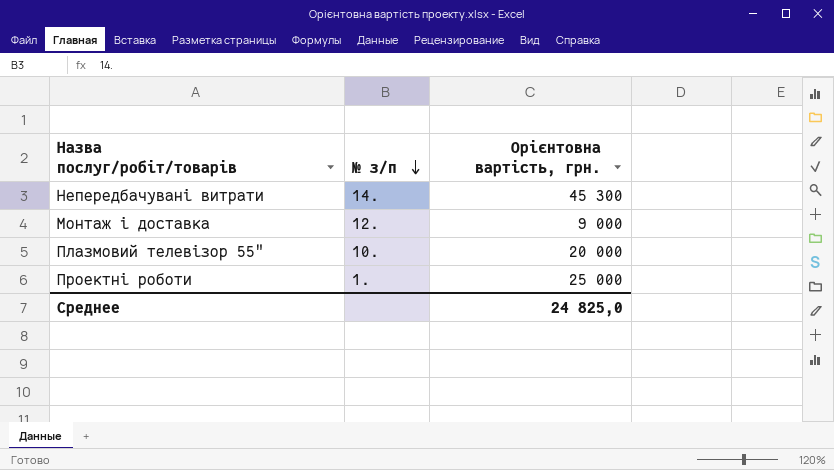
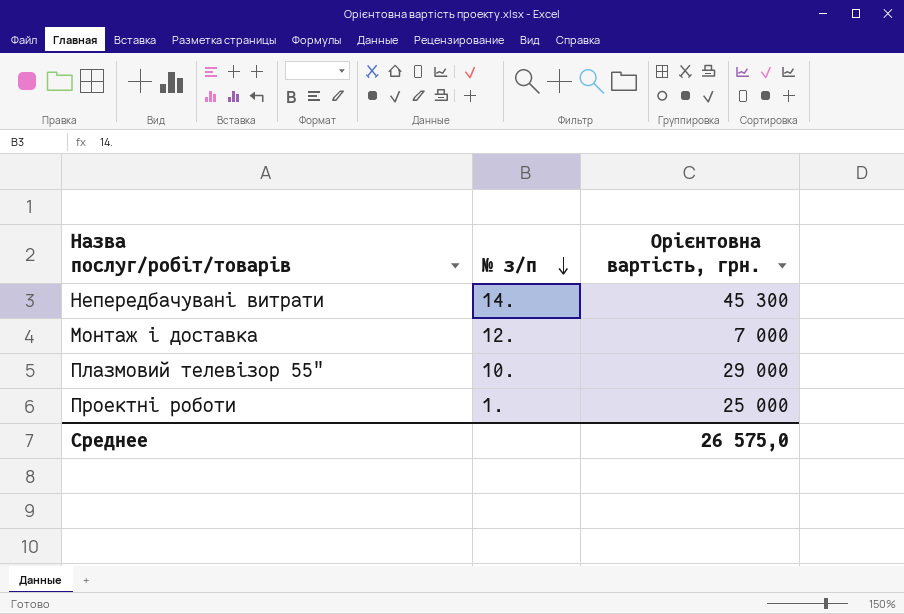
Монтаж і доставка | Орієнтовна вартість, грн.: 9 000 -> 7 000
Плазмовий телевізор 55" | Орієнтовна вартість, грн.: 20 000 -> 29 000
Среднее | Орієнтовна вартість, грн.: 24 825,0 -> 26 575,0

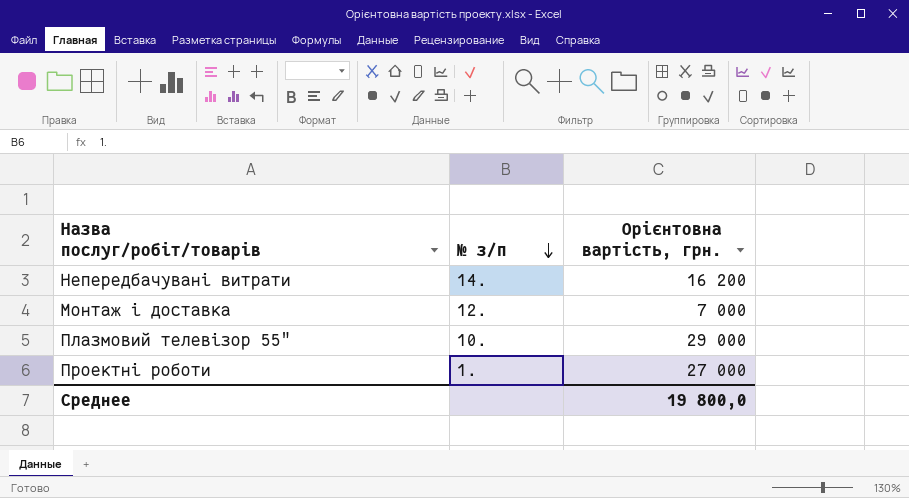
Непередбачувані витрати | Орієнтовна вартість, грн.: 45 300 -> 16 200
Проектні роботи | Орієнтовна вартість, грн.: 25 000 -> 27 000
Среднее | Орієнтовна вартість, грн.: 26 575,0 -> 19 800,0

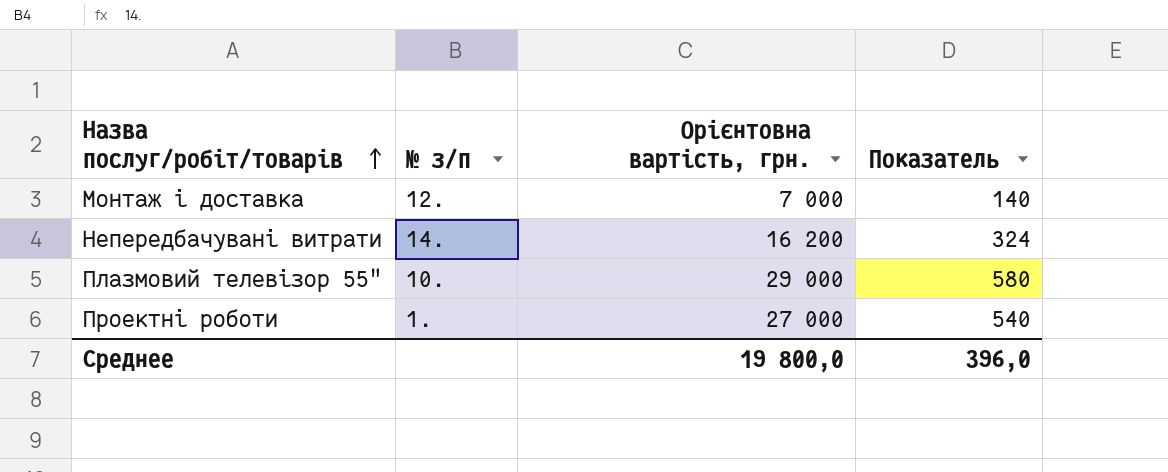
row order: № з/п descending -> Назва послуг/робіт/товарів ascending
column Показатель | formula: none -> [Орієнтовна вартість, грн.] * 0,02

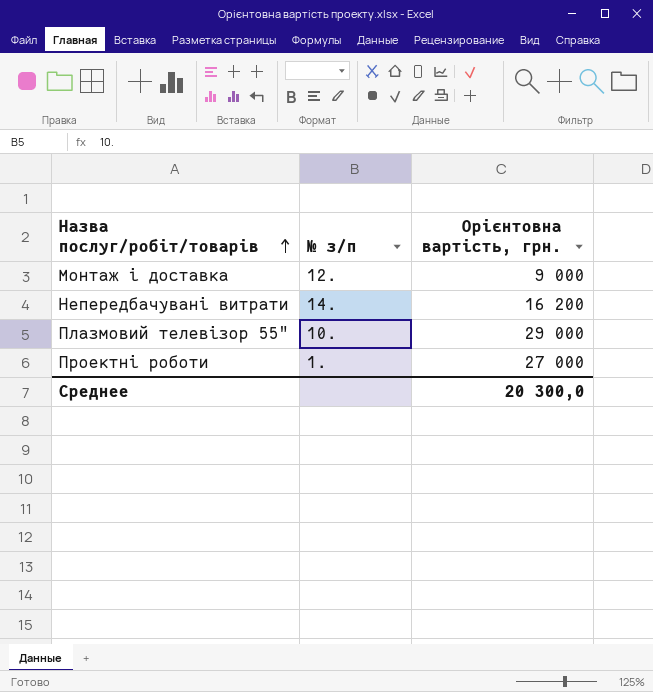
column Показатель | formula: [Орієнтовна вартість, грн.] * 0,02 -> none
Монтаж і доставка | Орієнтовна вартість, грн.: 7 000 -> 9 000
Среднее | Орієнтовна вартість, грн.: 19 800,0 -> 20 300,0

